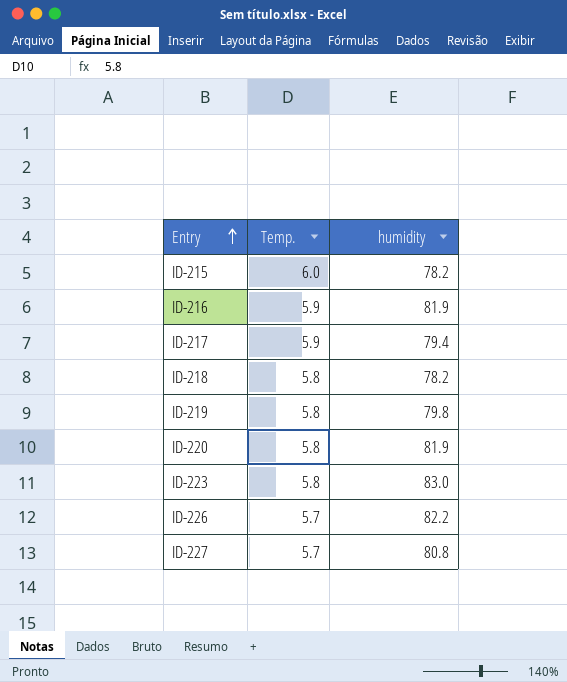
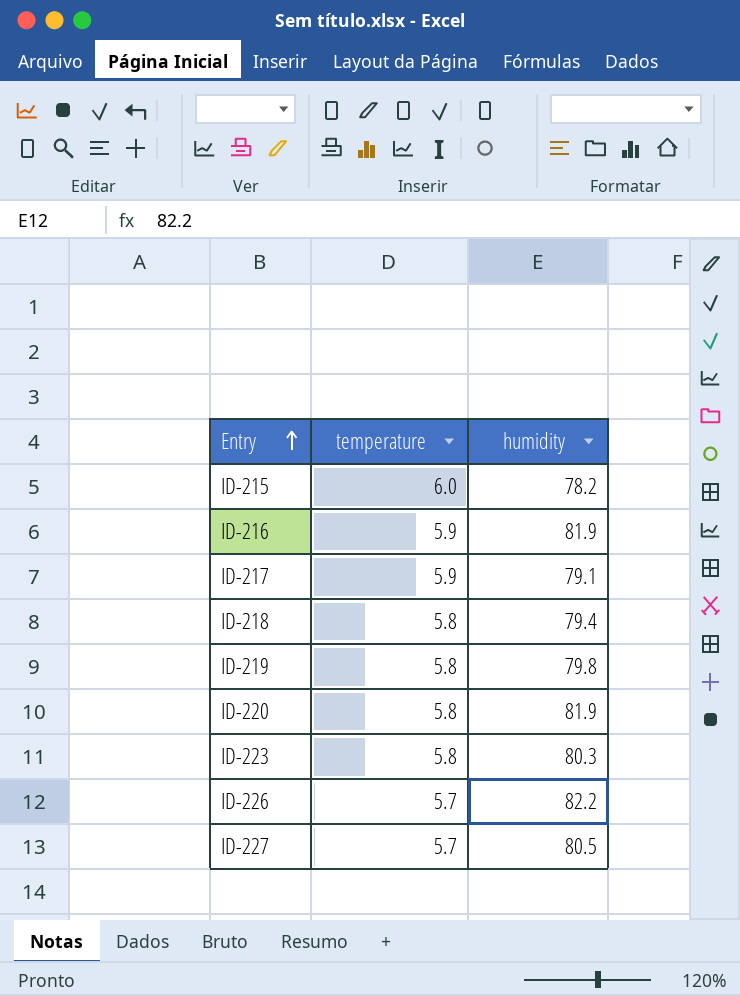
column name: Temp. -> temperature
ID-217 | humidity: 79.4 -> 79.1
ID-218 | humidity: 78.2 -> 79.4
ID-223 | humidity: 83.0 -> 80.3
ID-227 | humidity: 80.8 -> 80.5

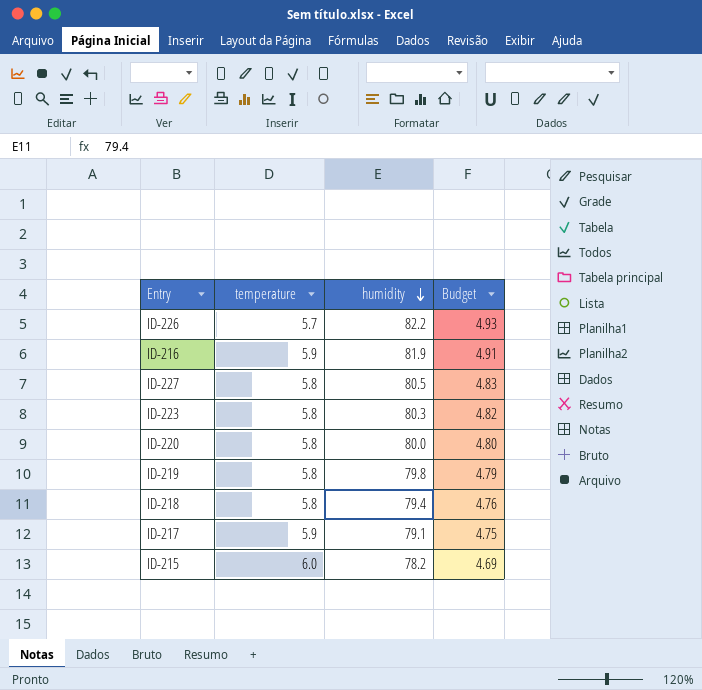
row order: Entry ascending -> humidity descending
column Budget | formula: none -> [humidity] * 0.06
ID-227 | temperature: 5.7 -> 5.8
ID-220 | humidity: 81.9 -> 80.0

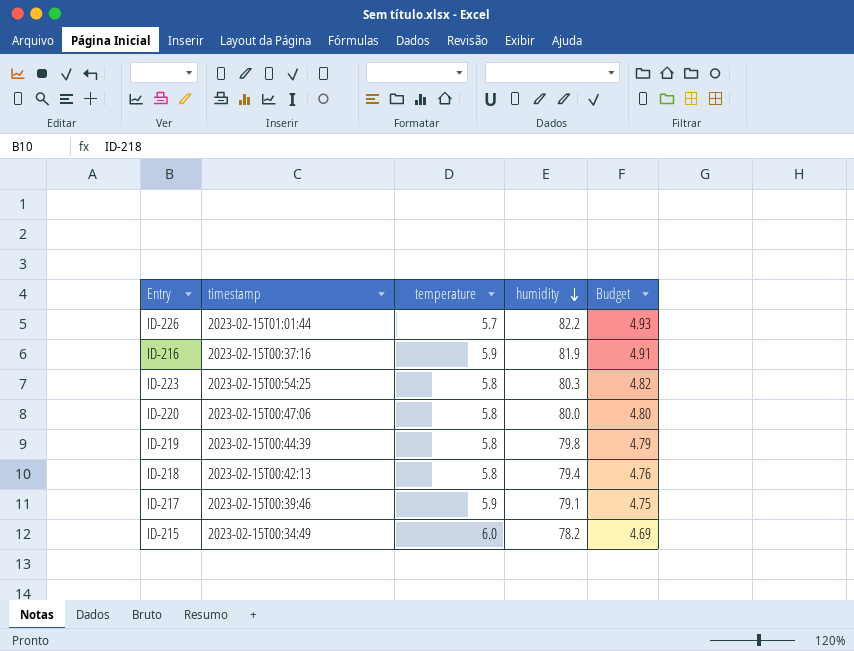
column timestamp | position: none -> 2
row ID-227: 5.8 | 80.5 | 4.83 -> none

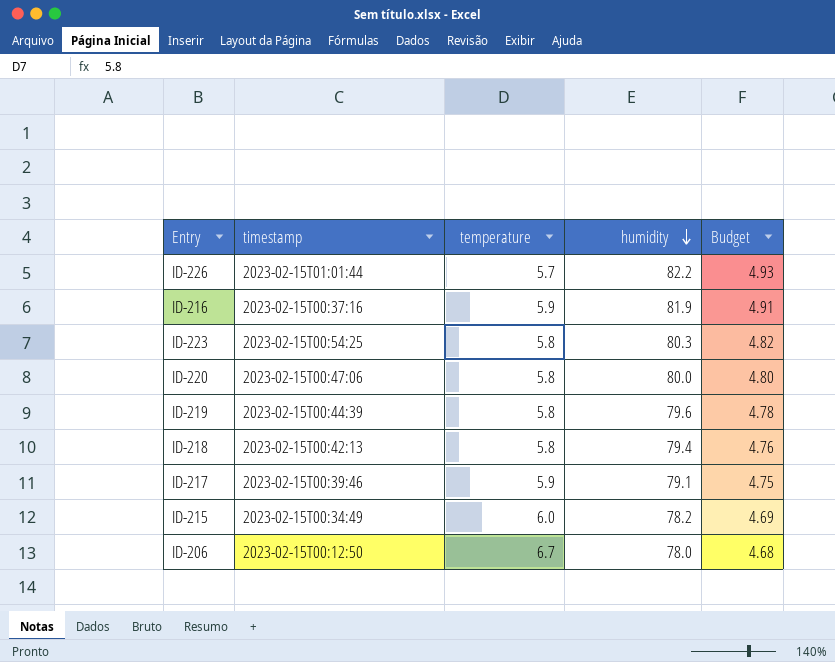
ID-219 | humidity: 79.8 -> 79.6
ID-219 | Budget: 4.79 -> 4.78
row ID-206: none -> 2023-02-15T00:12:50 | 6.7 | 78.0 | 4.68

